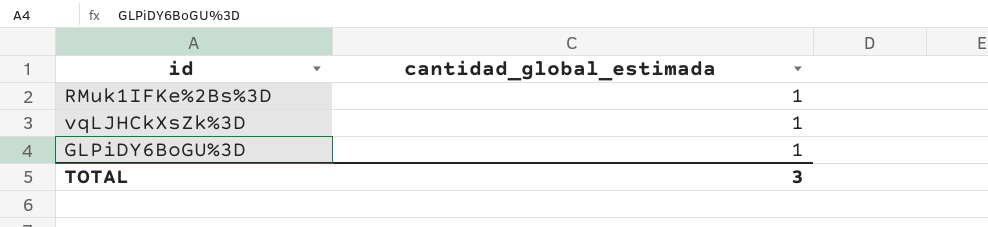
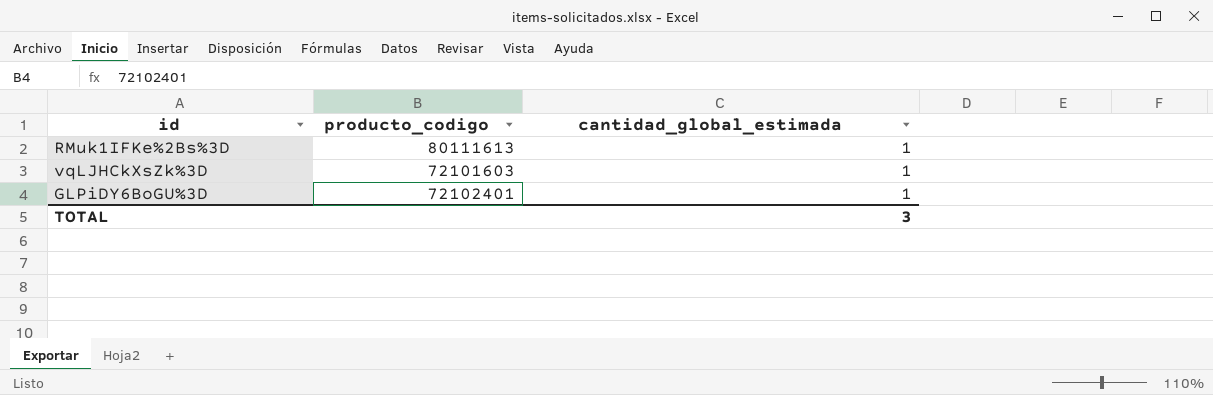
column producto_codigo | position: none -> 2

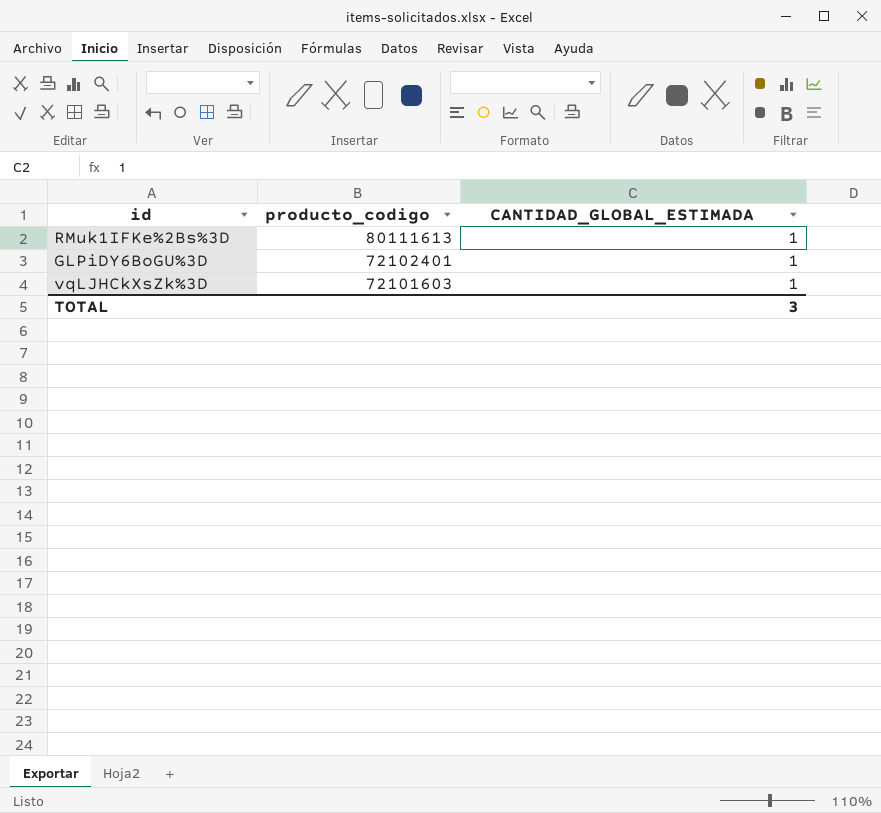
row order: none -> producto_codigo descending
column name: cantidad_global_estimada -> CANTIDAD_GLOBAL_ESTIMADA

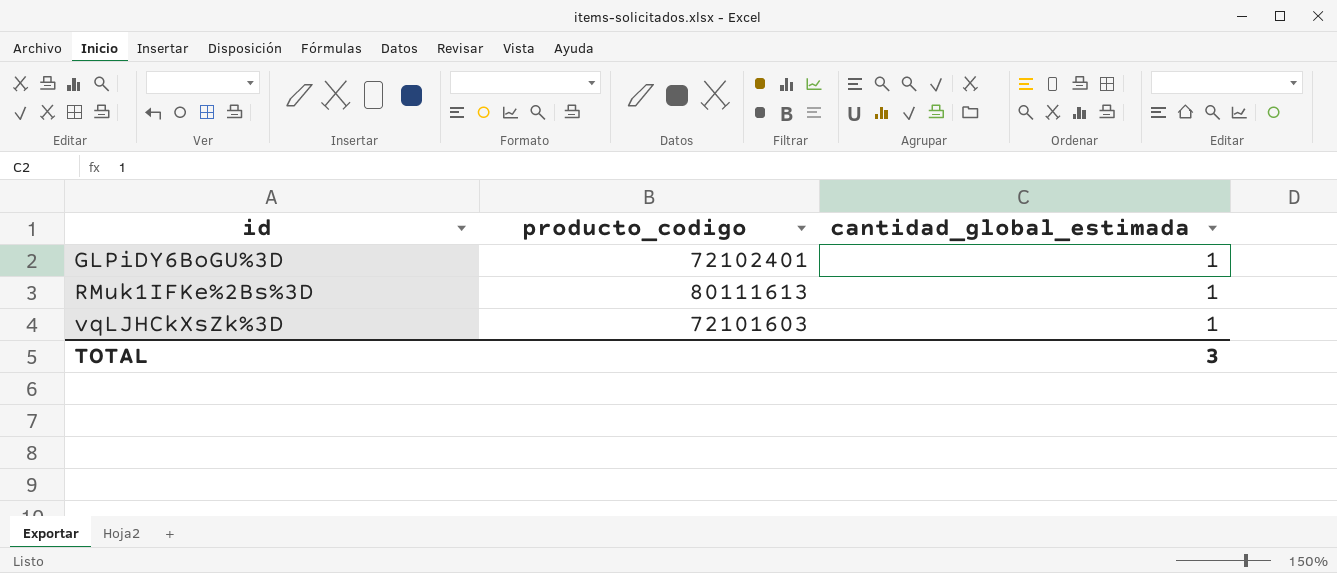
row order: producto_codigo descending -> id ascending
column name: CANTIDAD_GLOBAL_ESTIMADA -> cantidad_global_estimada

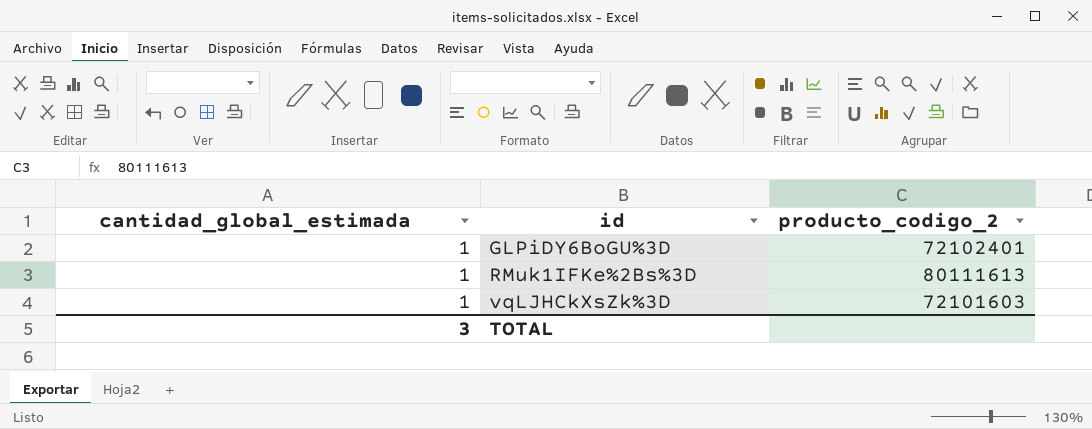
column cantidad_global_estimada | position: 3 -> 1
column name: producto_codigo -> producto_codigo_2

